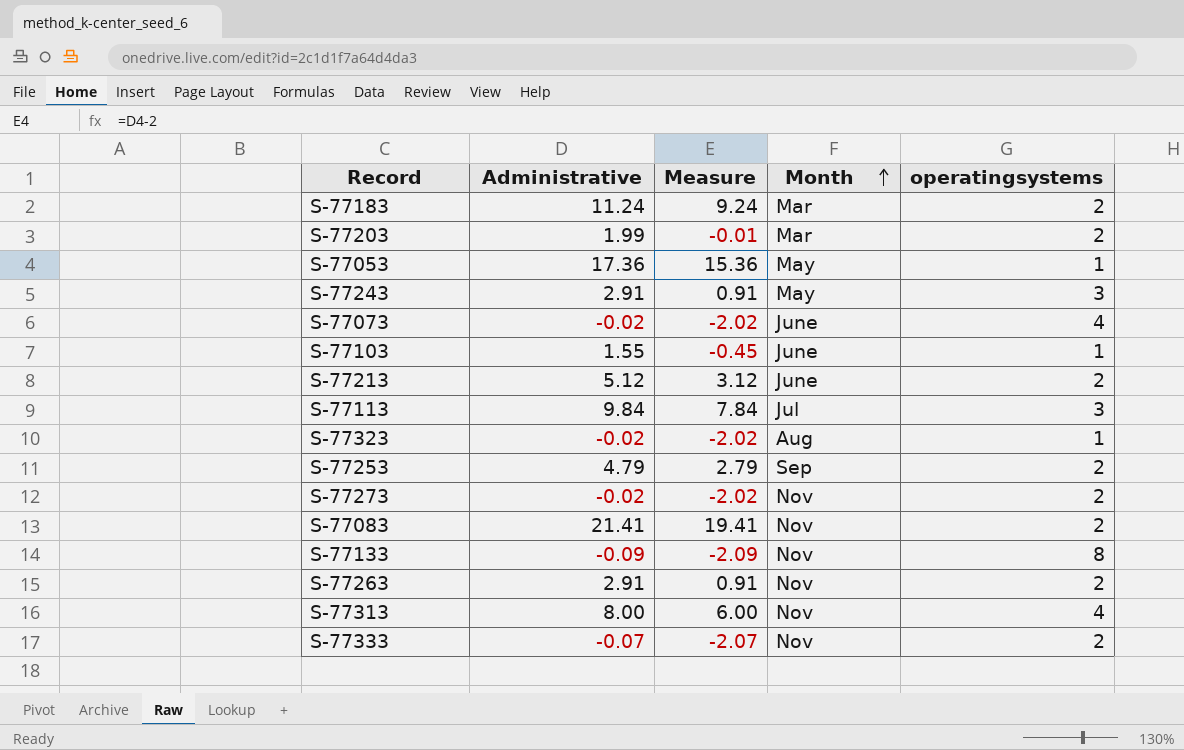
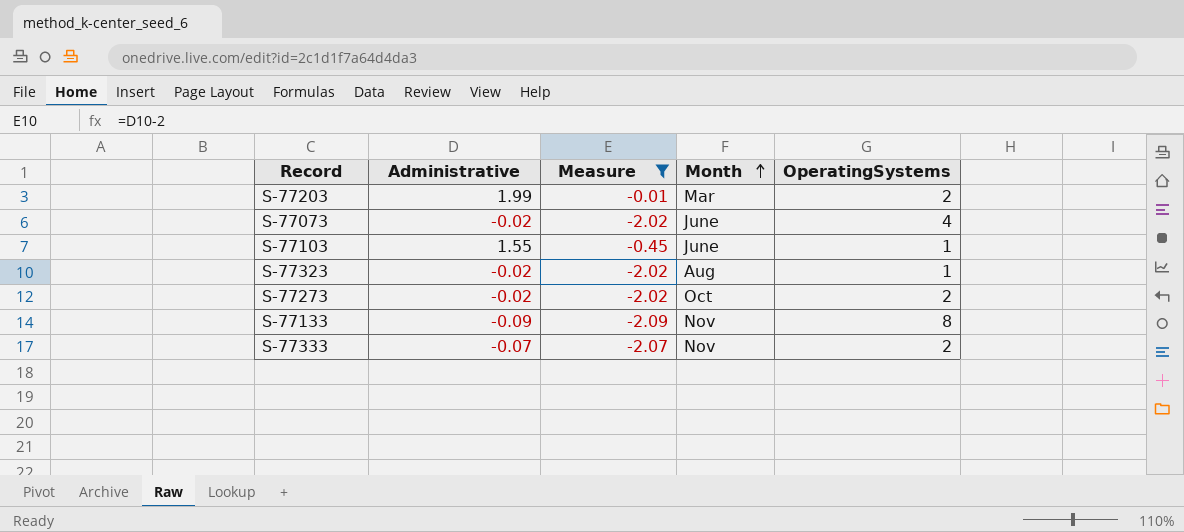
filter: none -> Measure <= -0.01
column name: operatingsystems -> OperatingSystems
S-77273 | Month: Nov -> Oct

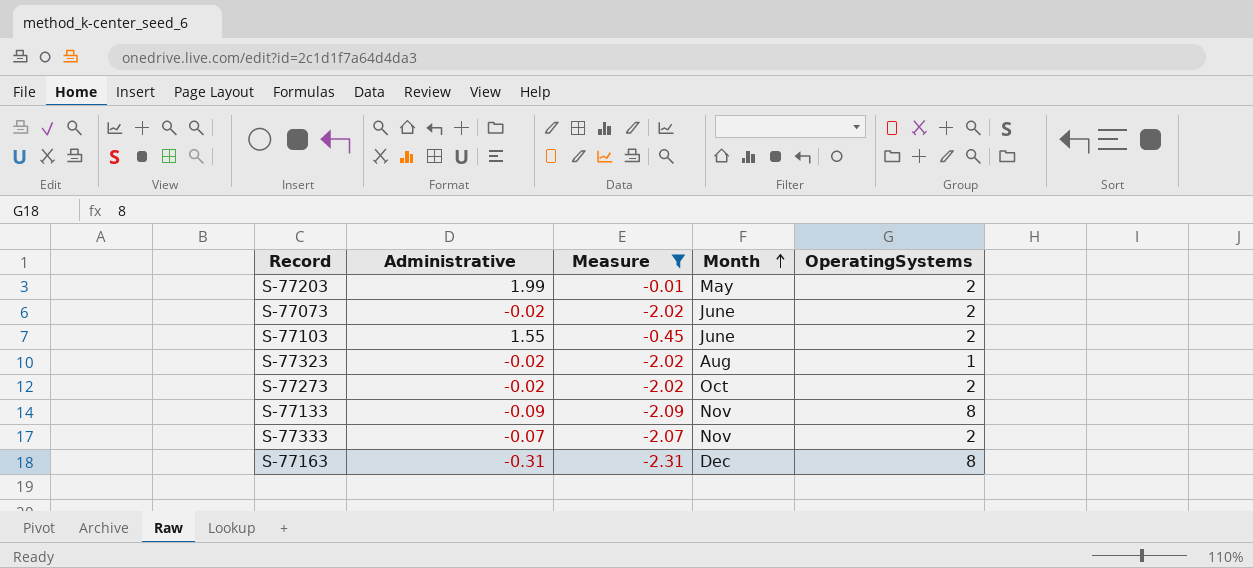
S-77203 | Month: Mar -> May
S-77073 | OperatingSystems: 4 -> 2
S-77103 | OperatingSystems: 1 -> 2
row S-77163: none -> -0.31 | -2.31 | Dec | 8

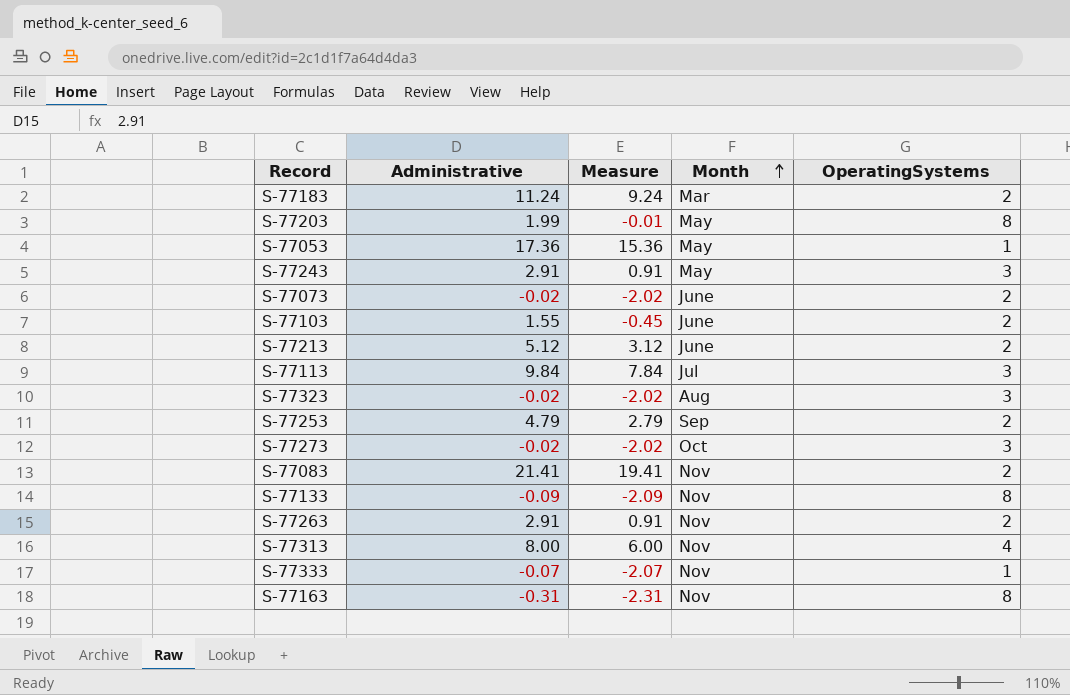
filter: Measure <= -0.01 -> none
S-77203 | OperatingSystems: 2 -> 8
S-77323 | OperatingSystems: 1 -> 3
S-77273 | OperatingSystems: 2 -> 3
S-77333 | OperatingSystems: 2 -> 1
S-77163 | Month: Dec -> Nov

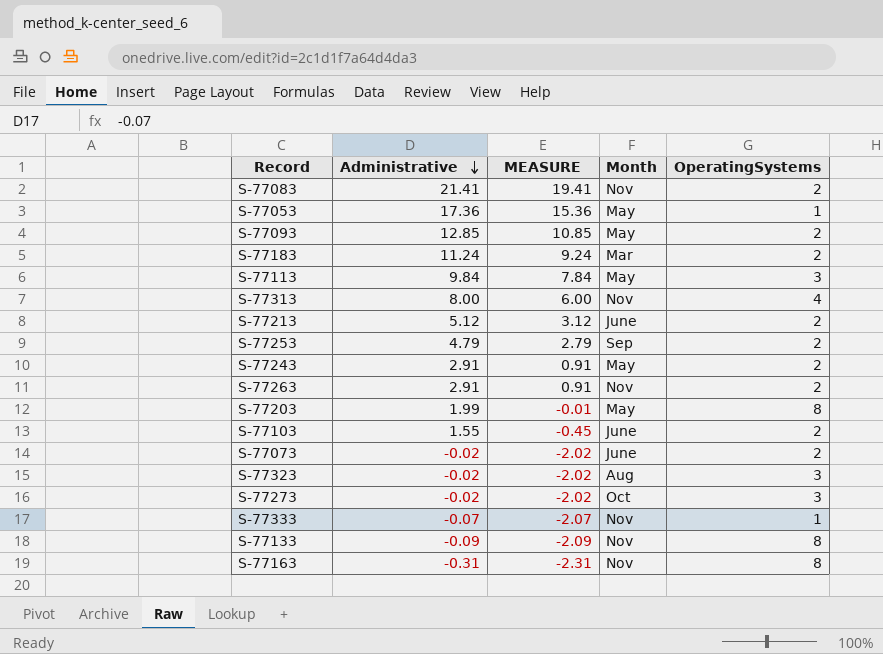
row order: Month ascending -> Administrative descending
column name: Measure -> MEASURE
row S-77093: none -> 12.85 | 10.85 | May | 2
S-77113 | Month: Jul -> May
S-77243 | OperatingSystems: 3 -> 2

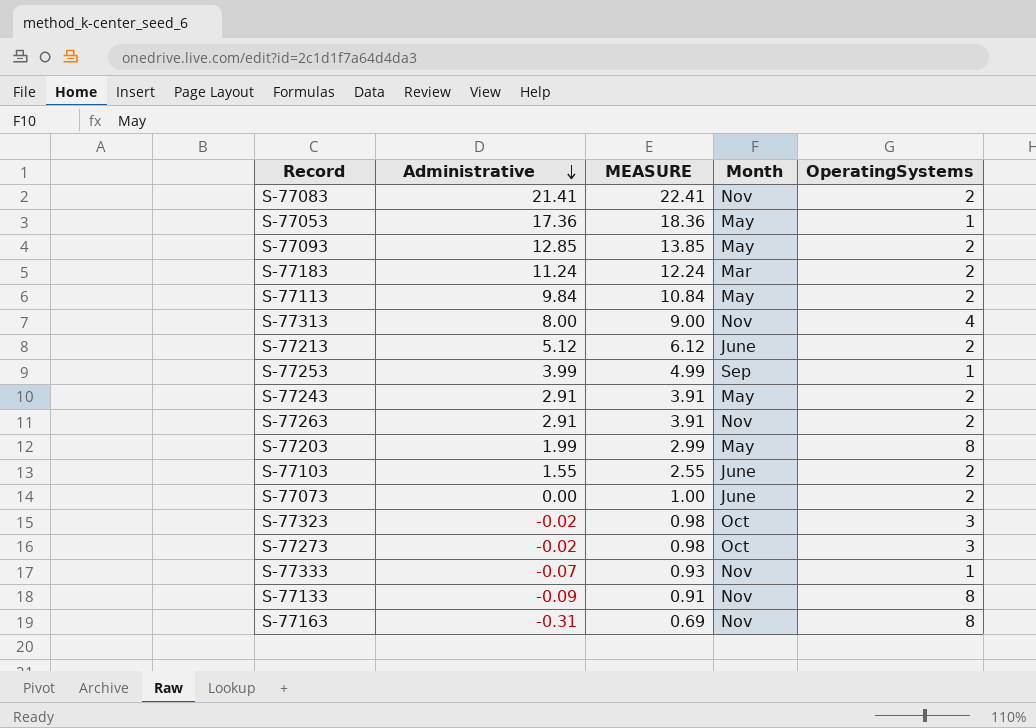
column MEASURE | formula: [Administrative] - 2 -> [Administrative] + 1
S-77113 | OperatingSystems: 3 -> 2
S-77253 | Administrative: 4.79 -> 3.99
S-77253 | OperatingSystems: 2 -> 1
S-77073 | Administrative: -0.02 -> 0.00
S-77323 | Month: Aug -> Oct

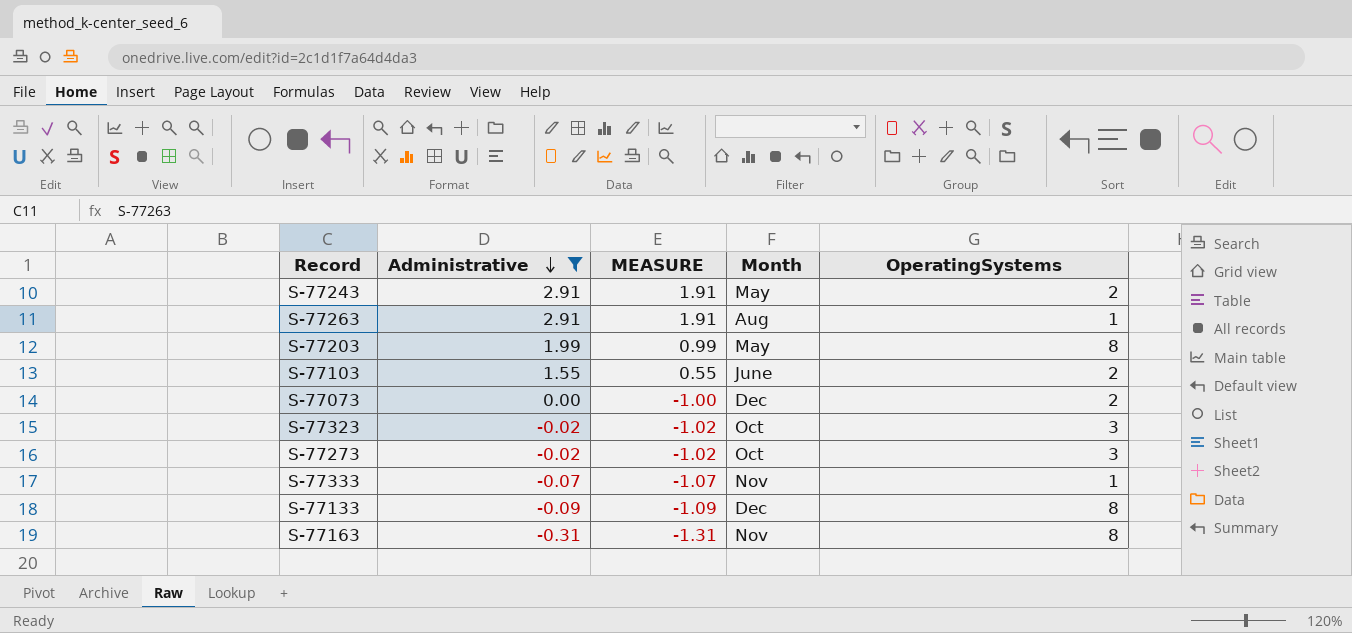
filter: none -> Administrative <= 2.91
column MEASURE | formula: [Administrative] + 1 -> [Administrative] - 1
S-77263 | Month: Nov -> Aug
S-77263 | OperatingSystems: 2 -> 1
S-77073 | Month: June -> Dec
S-77133 | Month: Nov -> Dec

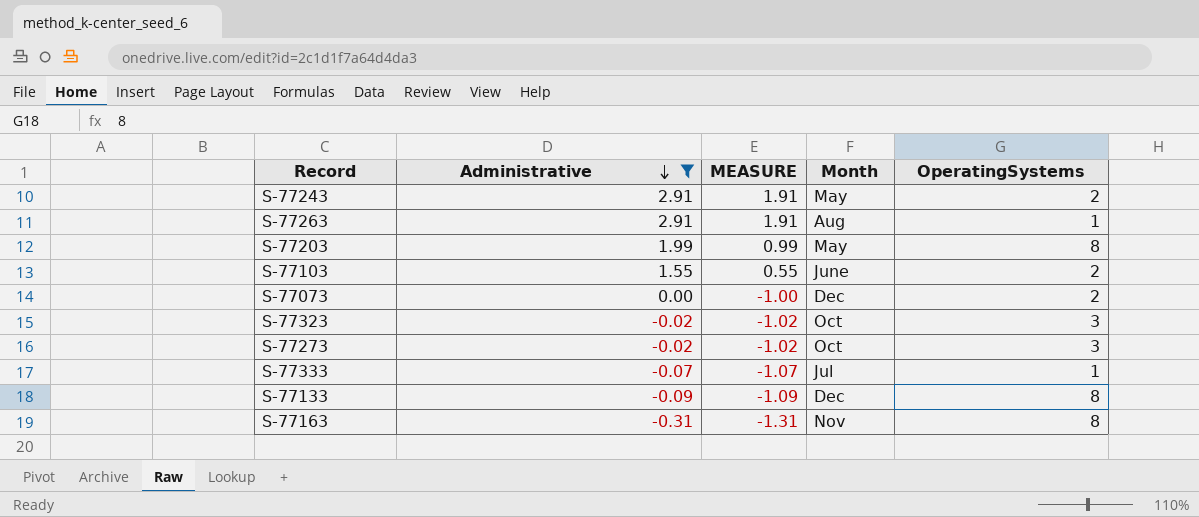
S-77333 | Month: Nov -> Jul

